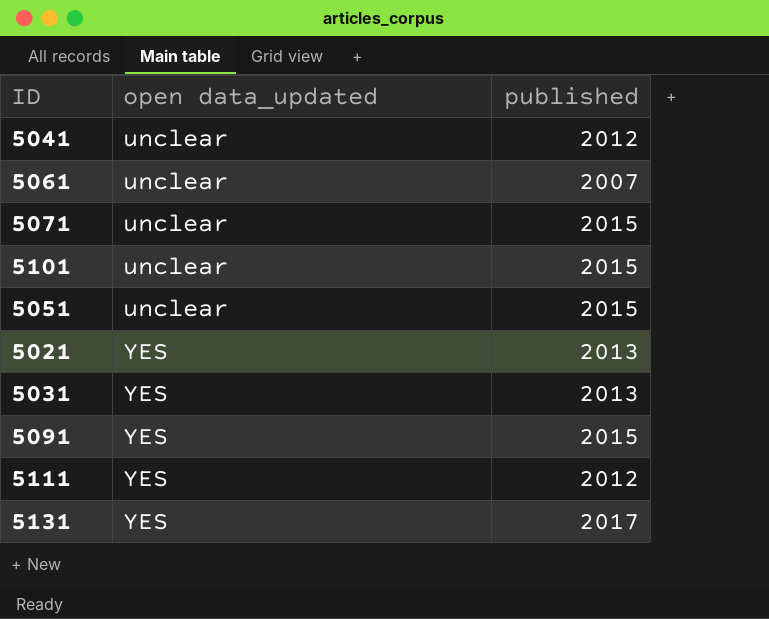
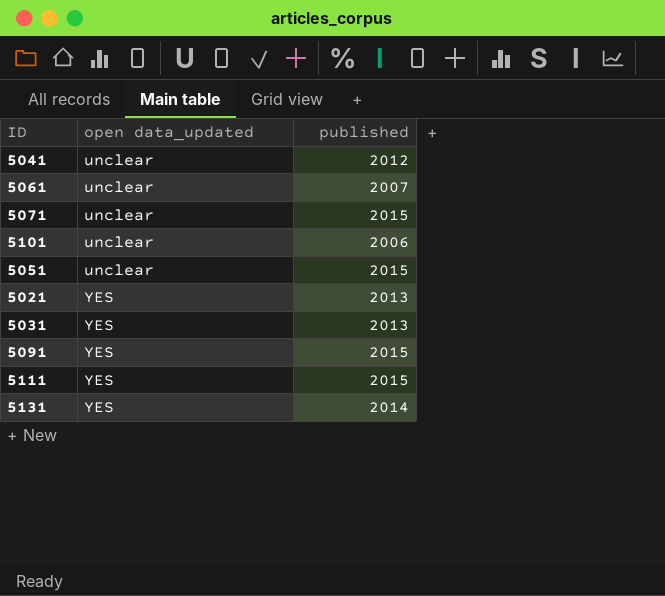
5101 | published: 2015 -> 2006
5111 | published: 2012 -> 2015
5131 | published: 2017 -> 2014

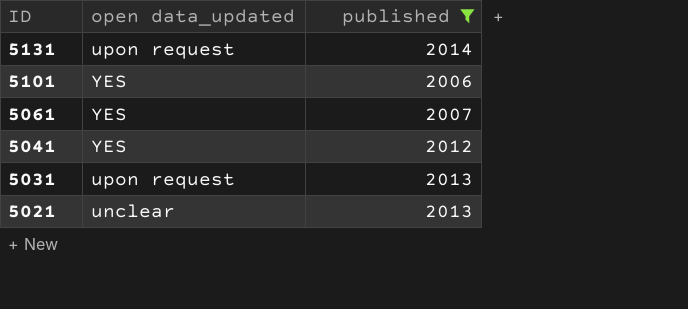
filter: none -> published != 2015
row order: open data_updated ascending -> ID descending
5131 | open data_updated: YES -> upon request
5101 | open data_updated: unclear -> YES
5061 | open data_updated: unclear -> YES
5041 | open data_updated: unclear -> YES
5031 | open data_updated: YES -> upon request
5021 | open data_updated: YES -> unclear

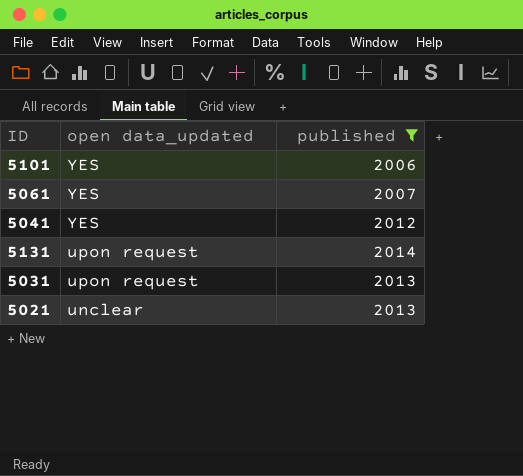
row order: ID descending -> open data_updated descending

